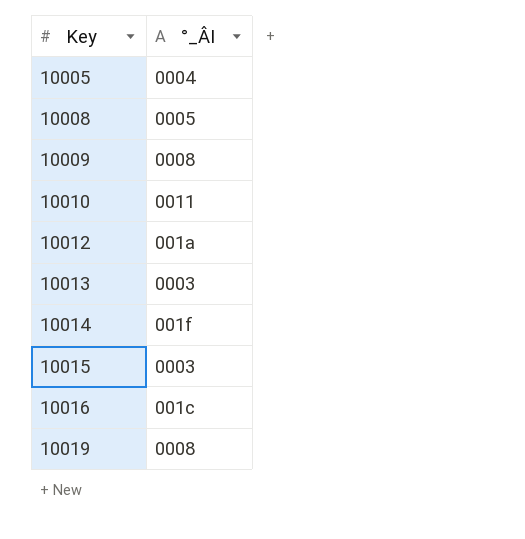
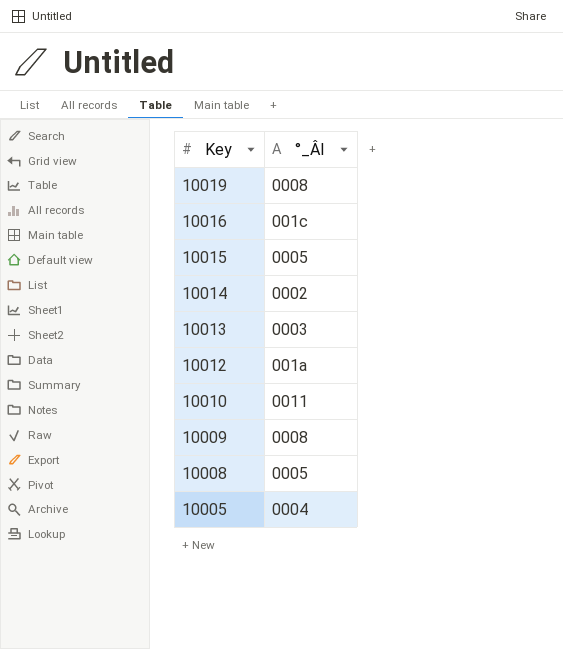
row order: Key ascending -> Key descending
10015 | °_ÂI: 0003 -> 0005
10014 | °_ÂI: 001f -> 0002

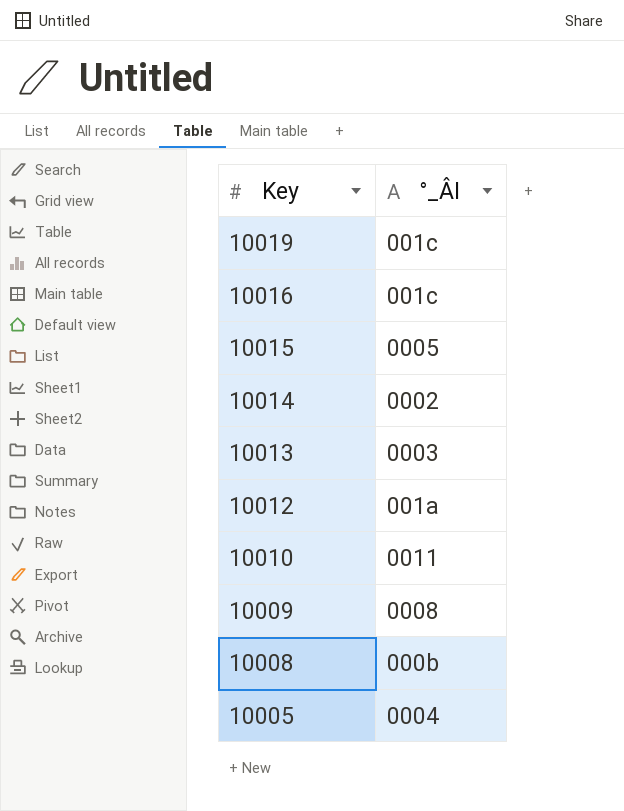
10019 | °_ÂI: 0008 -> 001c
10008 | °_ÂI: 0005 -> 000b

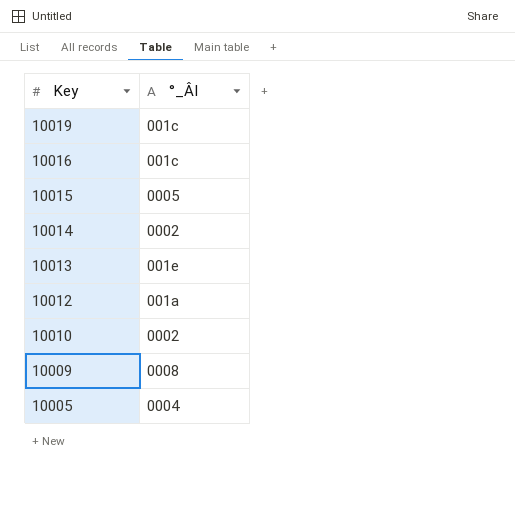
row 10008: 000b -> none
10013 | °_ÂI: 0003 -> 001e
10010 | °_ÂI: 0011 -> 0002

